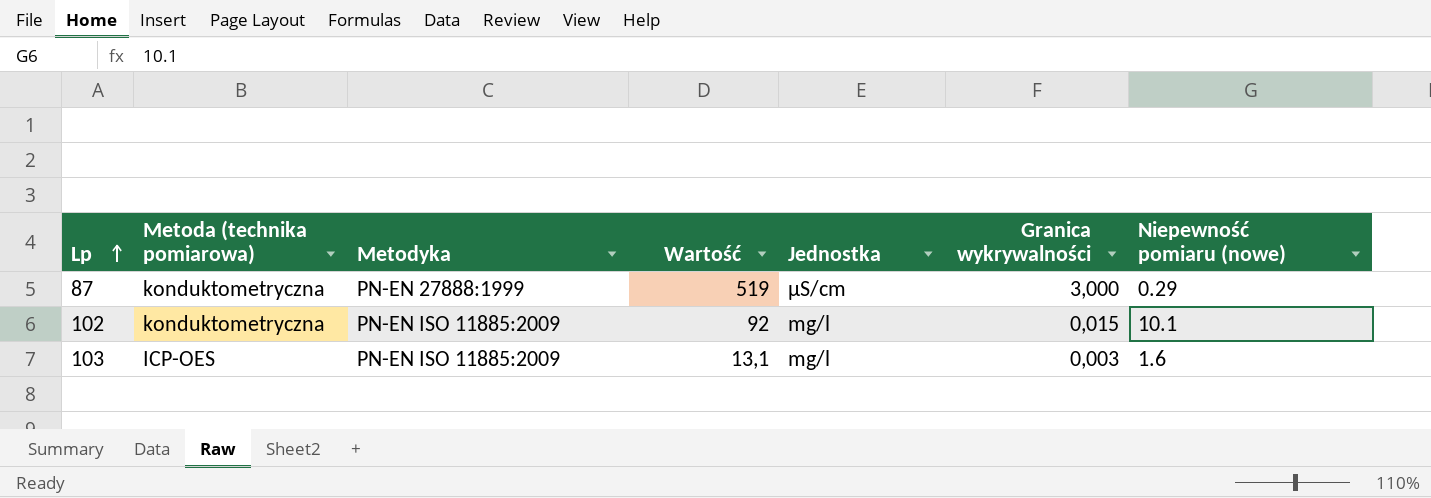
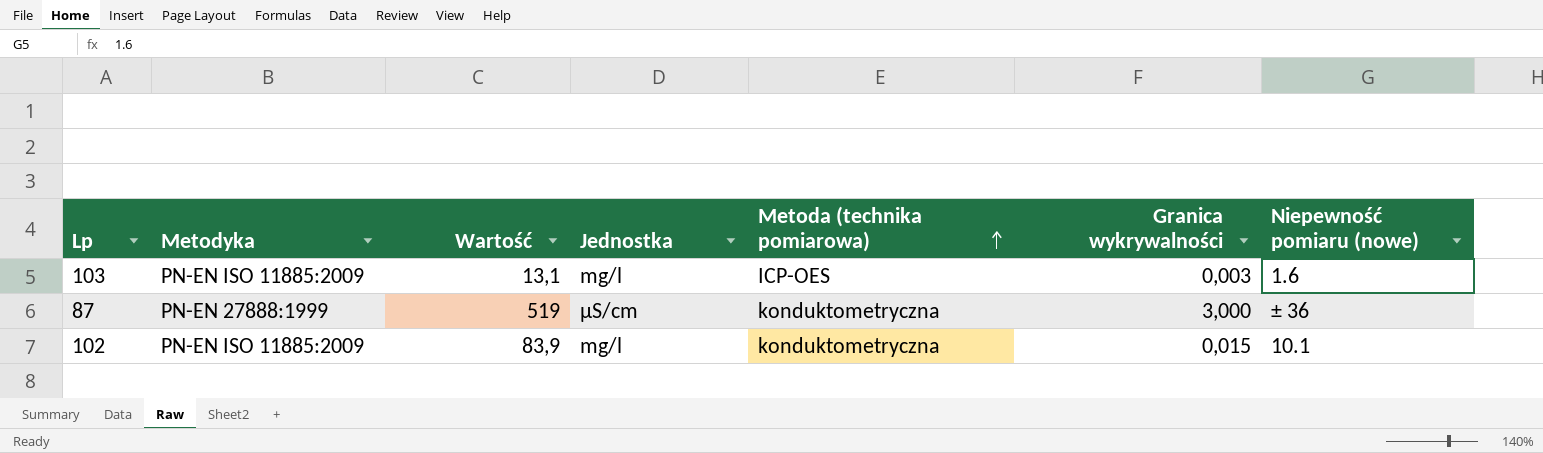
row order: Lp ascending -> Metoda (technika pomiarowa) ascending
column Metoda (technika pomiarowa) | position: 2 -> 5
87 | Niepewność pomiaru (nowe): 0.29 -> ± 36
102 | Wartość: 92 -> 83,9

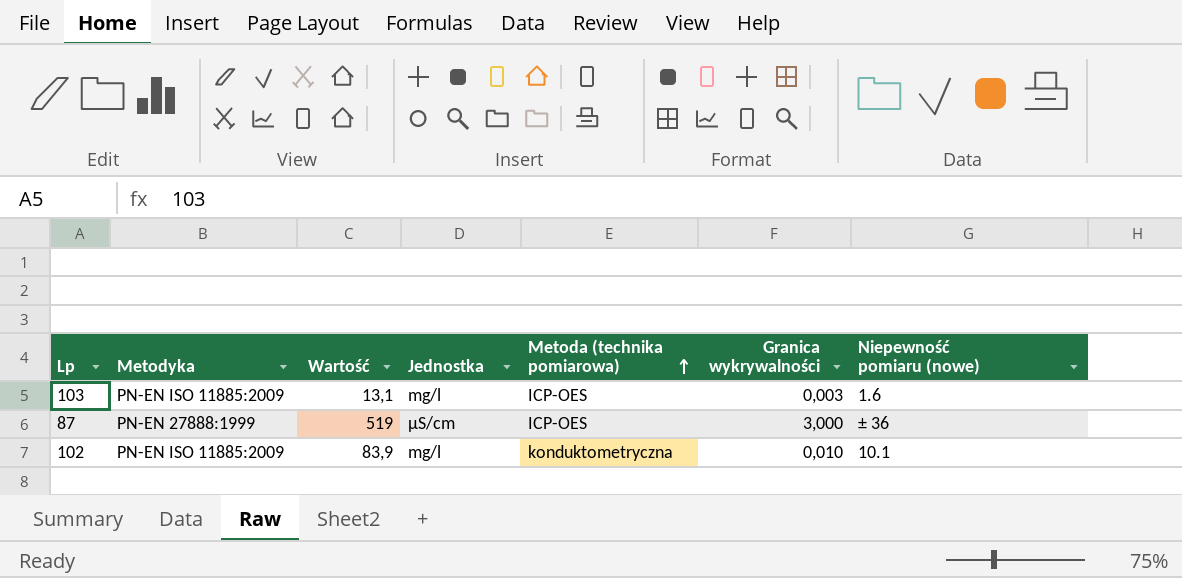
87 | Metoda (technika pomiarowa): konduktometryczna -> ICP-OES
102 | Granica wykrywalności: 0,015 -> 0,010

